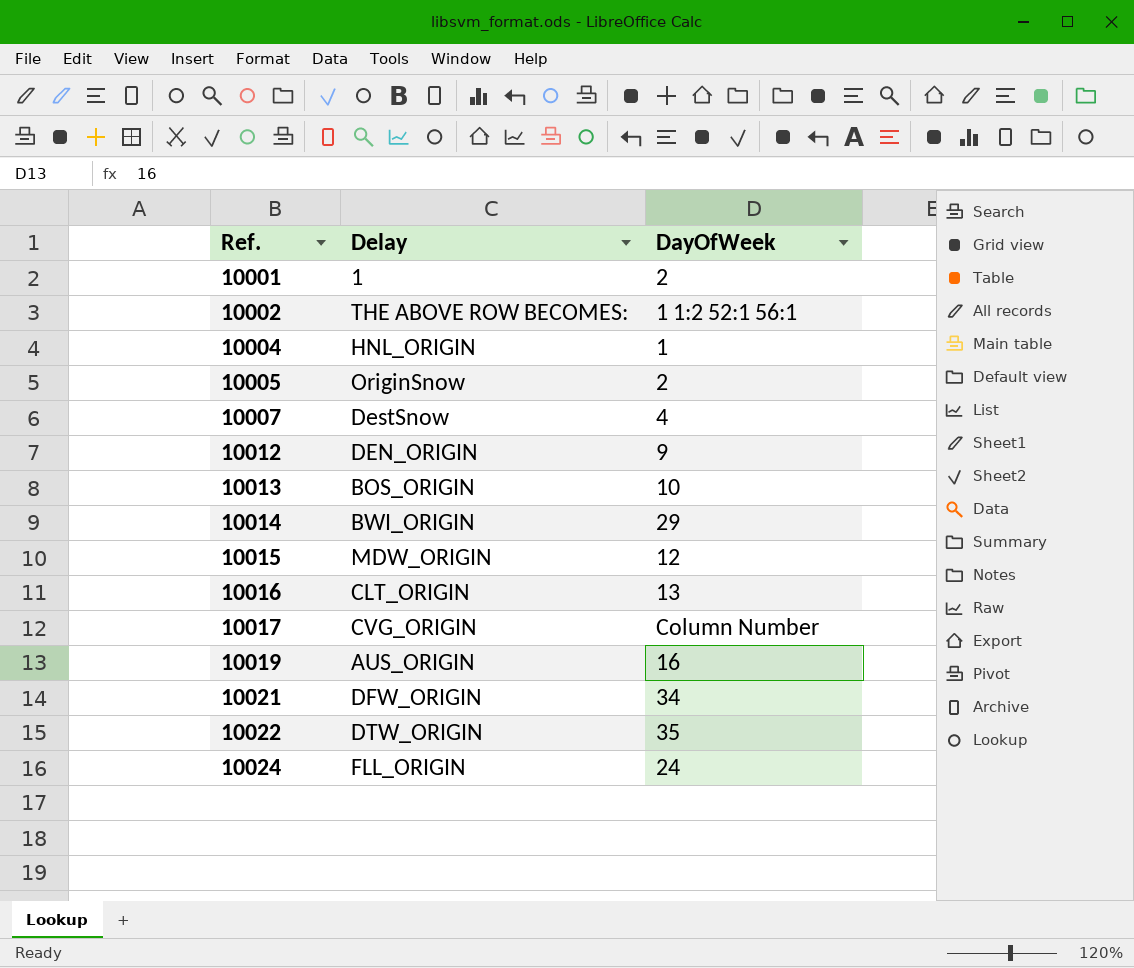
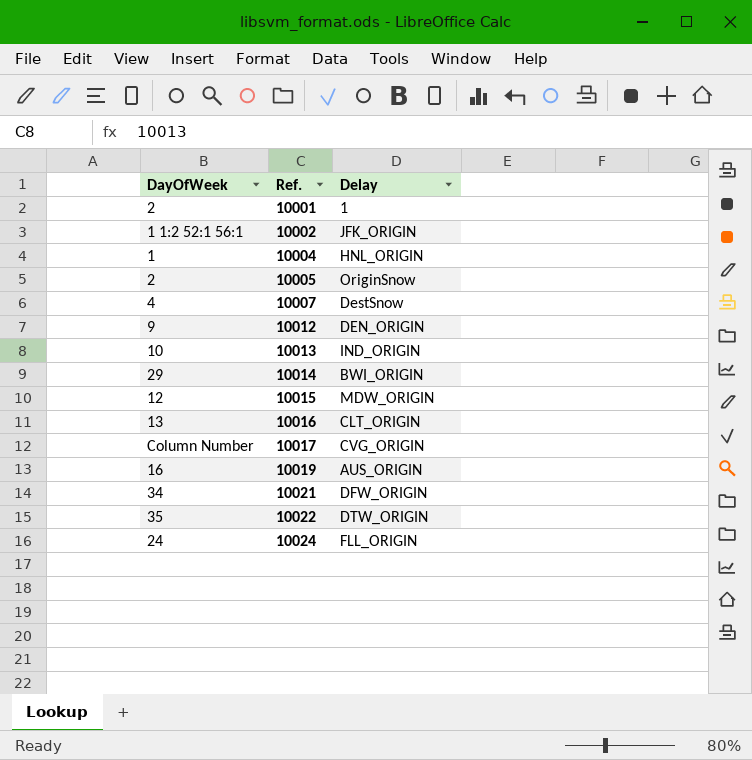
column DayOfWeek | position: 3 -> 1
10002 | Delay: THE ABOVE ROW BECOMES: -> JFK_ORIGIN
10013 | Delay: BOS_ORIGIN -> IND_ORIGIN

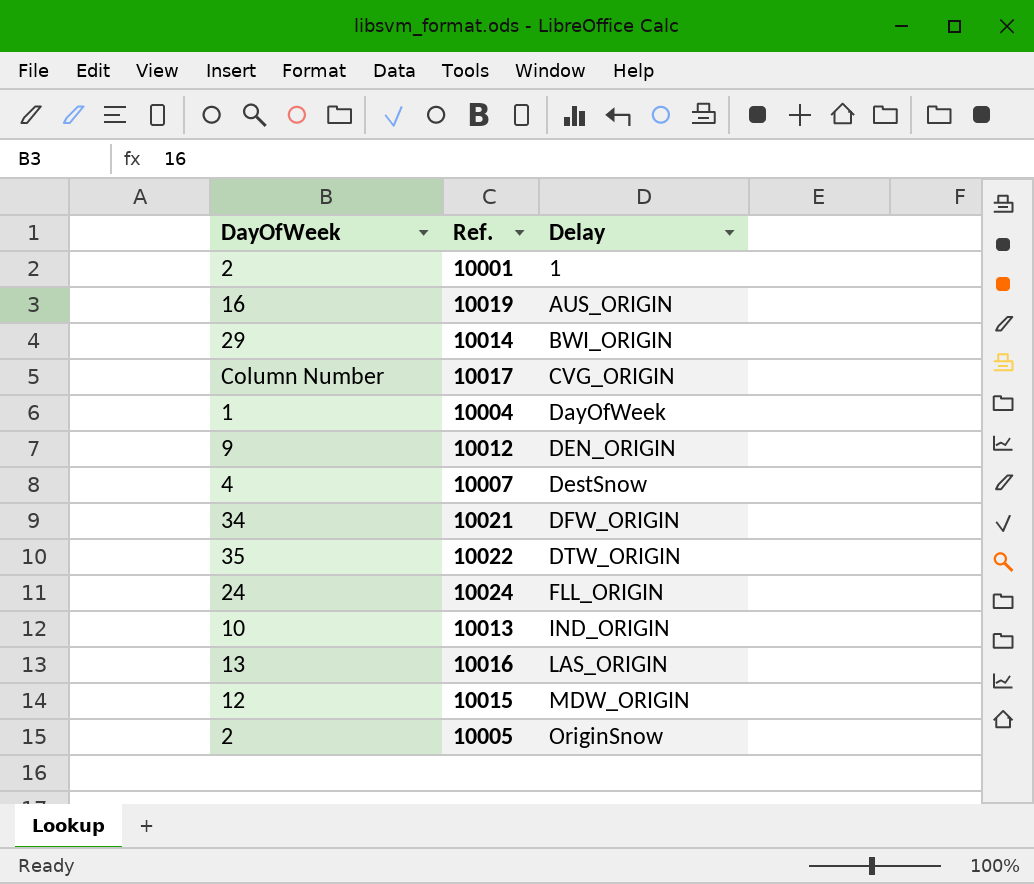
row order: Ref. ascending -> Delay ascending
row 10002: 1 1:2 52:1 56:1 | JFK_ORIGIN -> none
10004 | Delay: HNL_ORIGIN -> DayOfWeek
10016 | Delay: CLT_ORIGIN -> LAS_ORIGIN

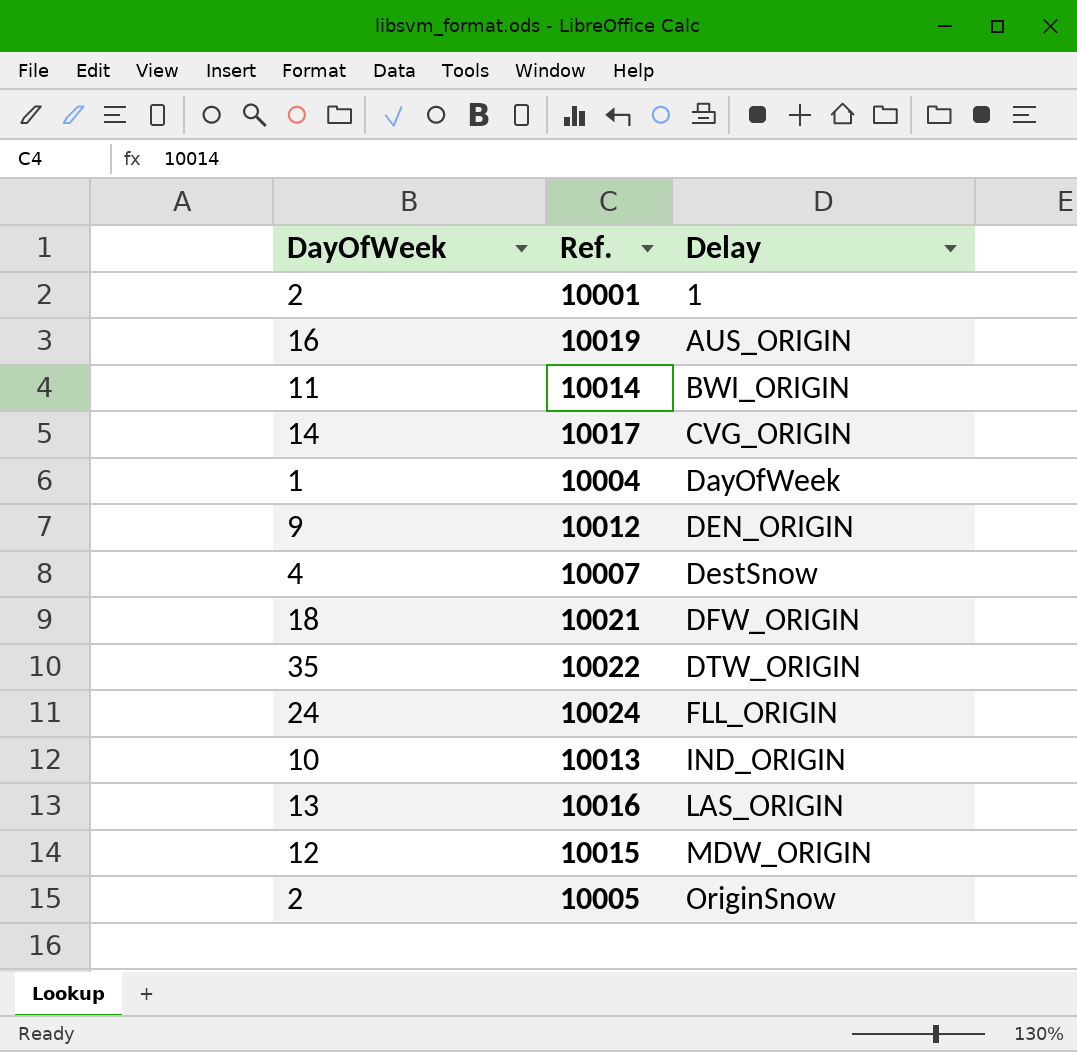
10014 | DayOfWeek: 29 -> 11
10017 | DayOfWeek: Column Number -> 14
10021 | DayOfWeek: 34 -> 18

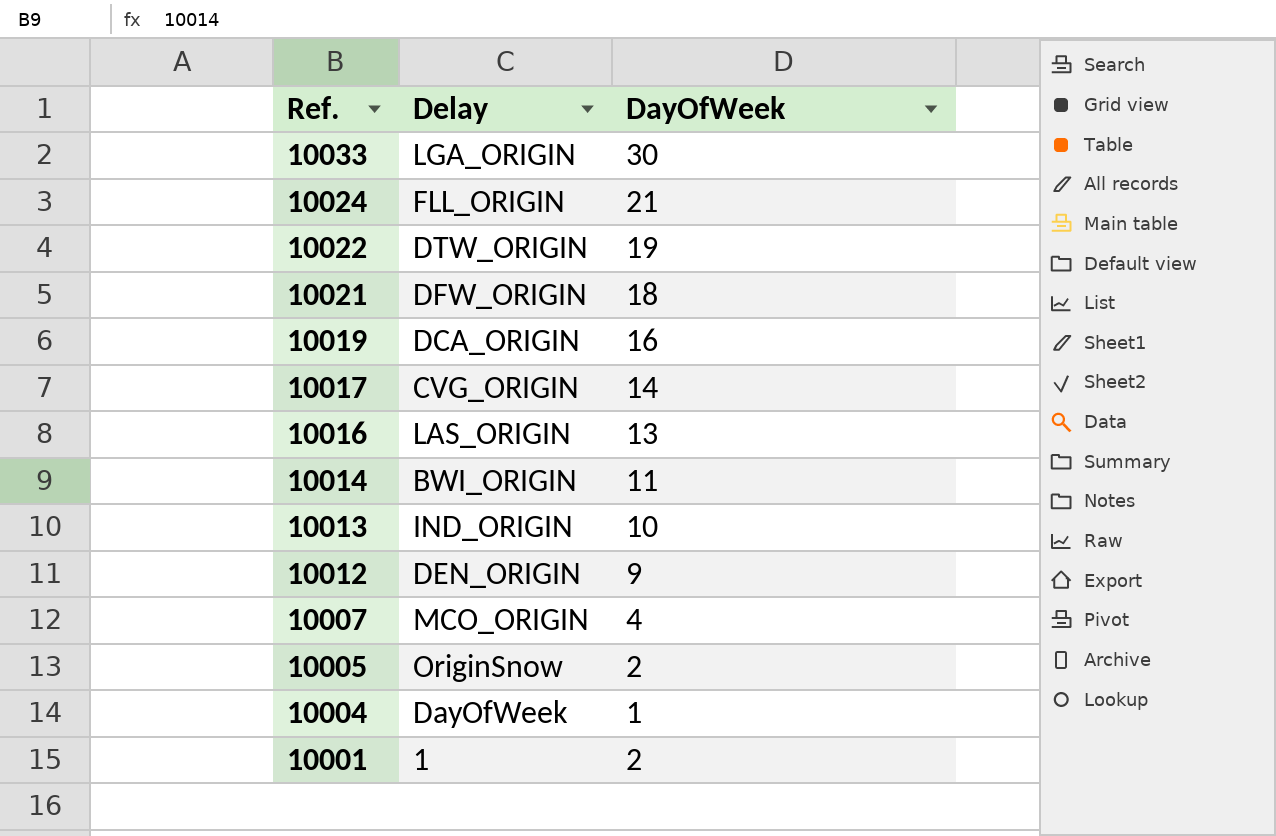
row order: Delay ascending -> Ref. descending
column DayOfWeek | position: 1 -> 3
row 10015: 12 | MDW_ORIGIN -> none
row 10033: none -> LGA_ORIGIN | 30
10024 | DayOfWeek: 24 -> 21
10022 | DayOfWeek: 35 -> 19
10019 | Delay: AUS_ORIGIN -> DCA_ORIGIN
10007 | Delay: DestSnow -> MCO_ORIGIN

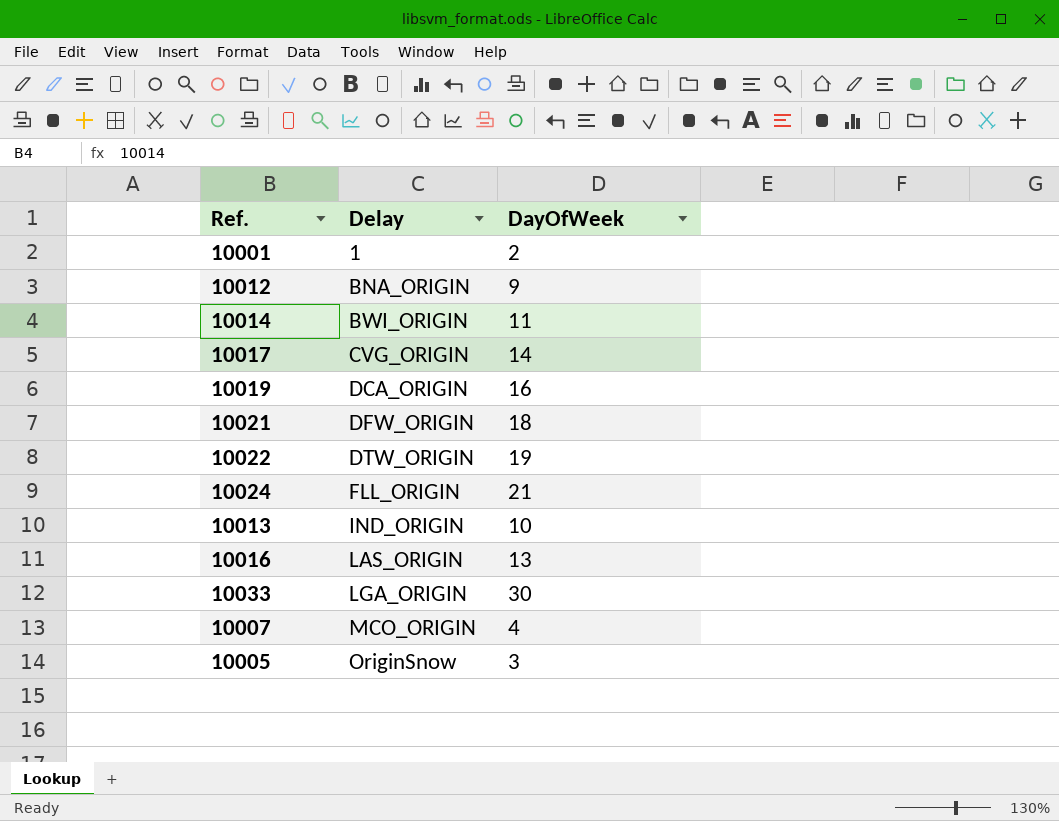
row order: Ref. descending -> Delay ascending
row 10004: DayOfWeek | 1 -> none
10012 | Delay: DEN_ORIGIN -> BNA_ORIGIN
10005 | DayOfWeek: 2 -> 3

